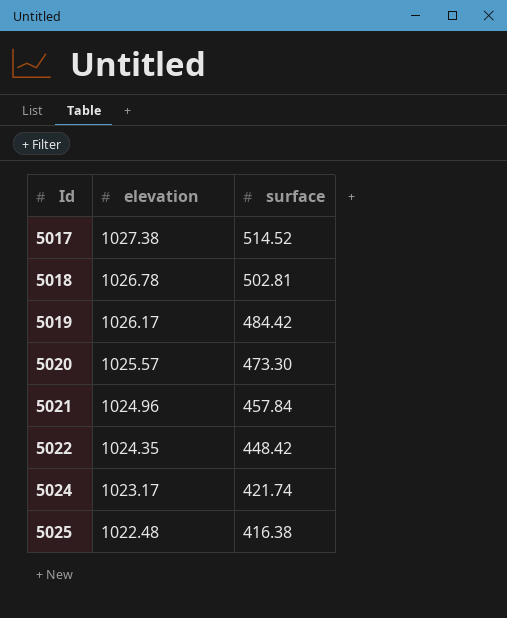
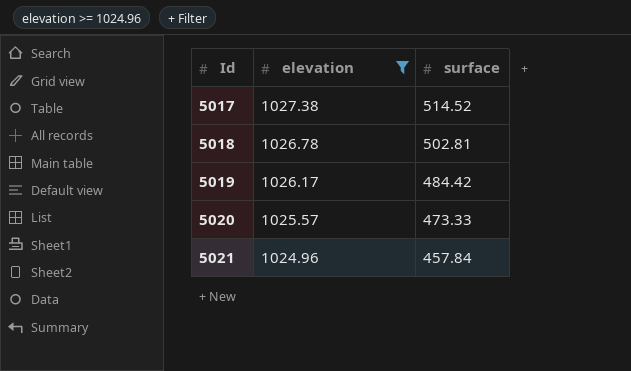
filter: none -> elevation >= 1024.96
5020 | surface: 473.30 -> 473.33

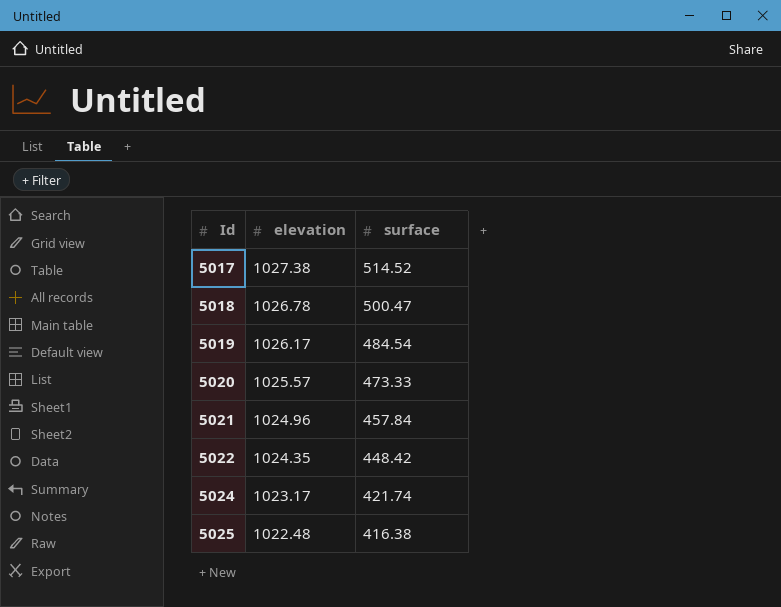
filter: elevation >= 1024.96 -> none
5018 | surface: 502.81 -> 500.47
5019 | surface: 484.42 -> 484.54

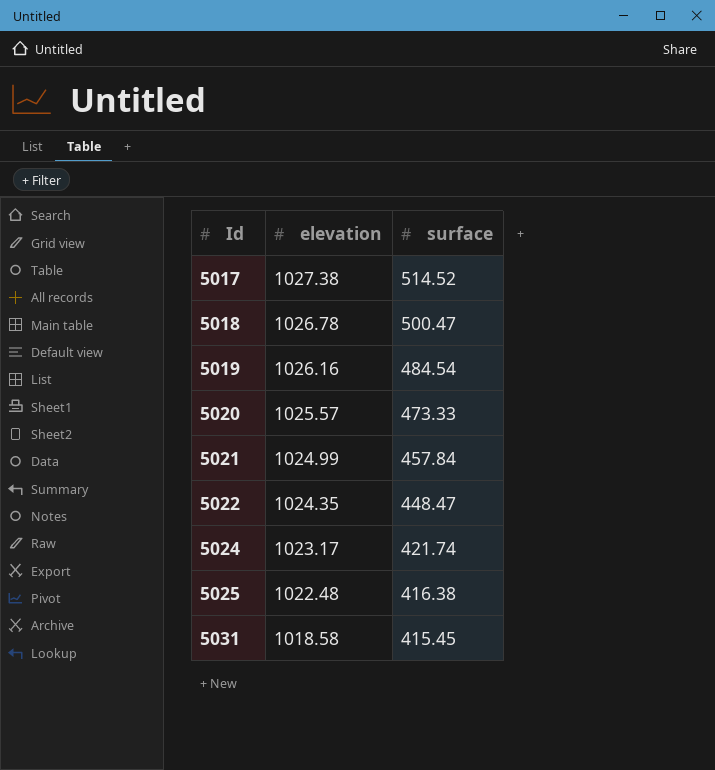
5019 | elevation: 1026.17 -> 1026.16
5021 | elevation: 1024.96 -> 1024.99
5022 | surface: 448.42 -> 448.47
row 5031: none -> 1018.58 | 415.45

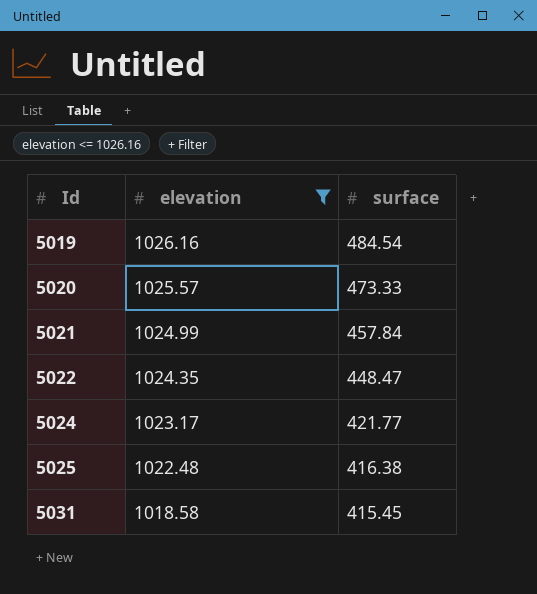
filter: none -> elevation <= 1026.16
5024 | surface: 421.74 -> 421.77

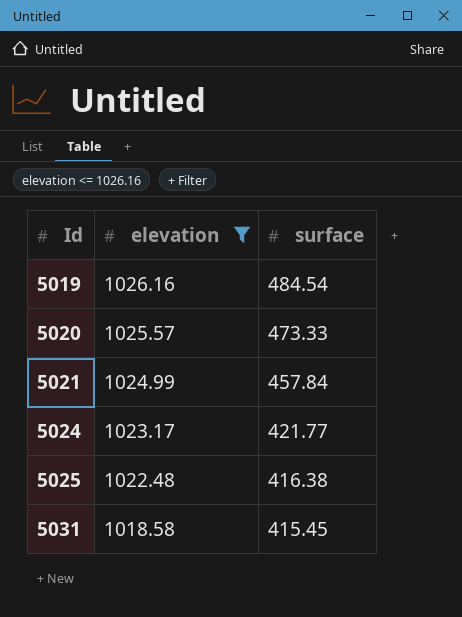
row 5022: 1024.35 | 448.47 -> none

